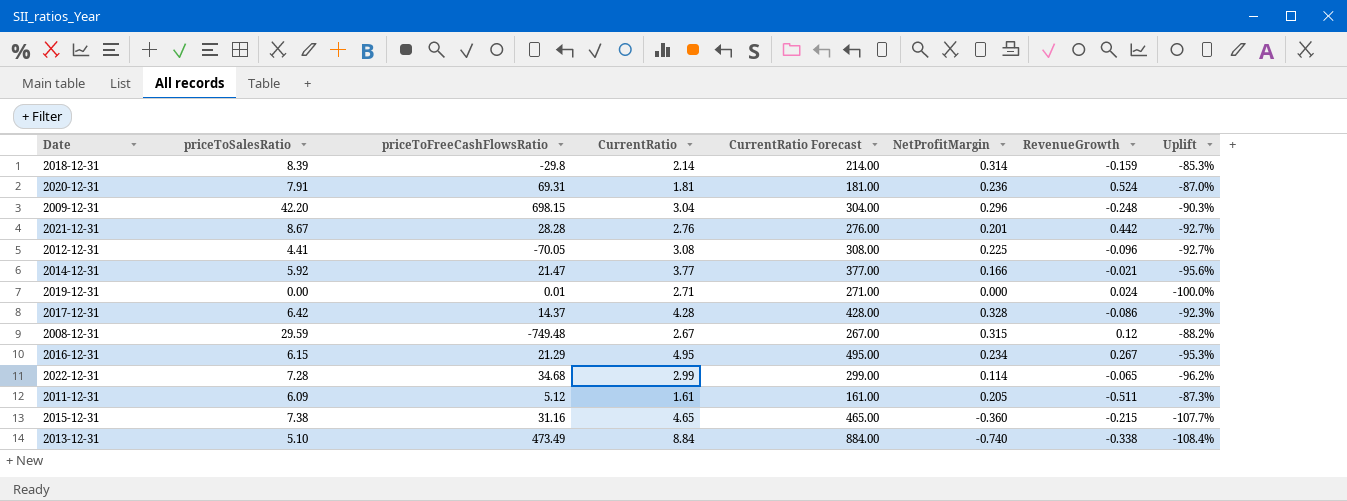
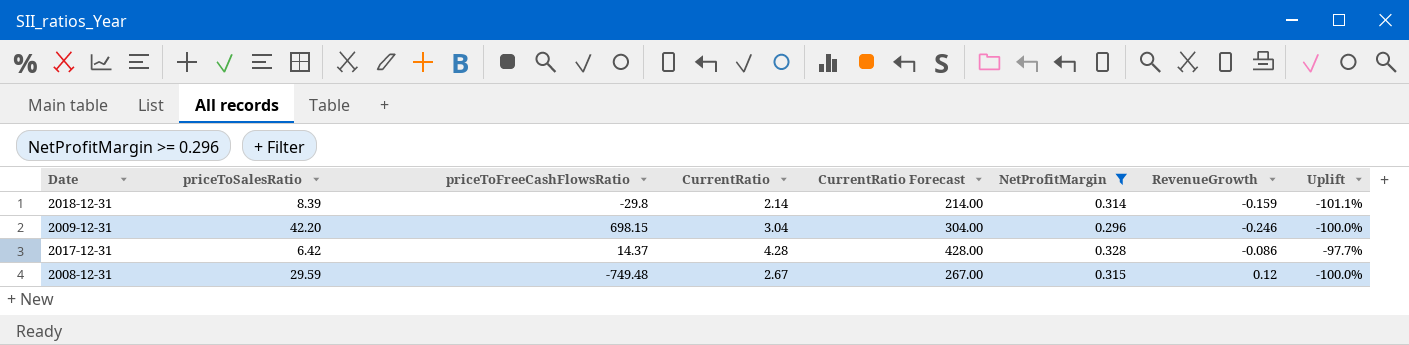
filter: none -> NetProfitMargin >= 0.296
column Uplift | formula: ([NetProfitMargin] - [CurrentRatio]) / [CurrentRatio] -> ([NetProfitMargin] - [priceToFreeCashFlowsRatio]) / [priceToFreeCashFlowsRatio]
2009-12-31 | RevenueGrowth: -0.248 -> -0.246

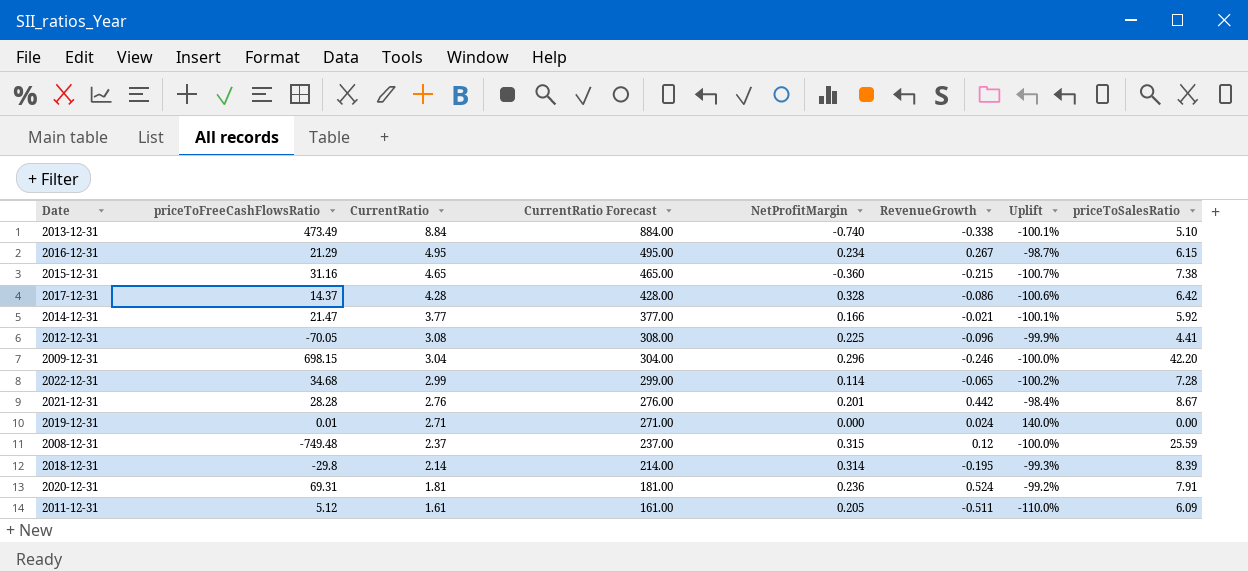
filter: NetProfitMargin >= 0.296 -> none
row order: none -> CurrentRatio descending
column Uplift | formula: ([NetProfitMargin] - [priceToFreeCashFlowsRatio]) / [priceToFreeCashFlowsRatio] -> ([RevenueGrowth] - [priceToFreeCashFlowsRatio]) / [priceToFreeCashFlowsRatio]
column priceToSalesRatio | position: 2 -> 8
2008-12-31 | CurrentRatio: 2.67 -> 2.37
2008-12-31 | CurrentRatio Forecast: 267.00 -> 237.00
2008-12-31 | priceToSalesRatio: 29.59 -> 25.59
2018-12-31 | RevenueGrowth: -0.159 -> -0.195

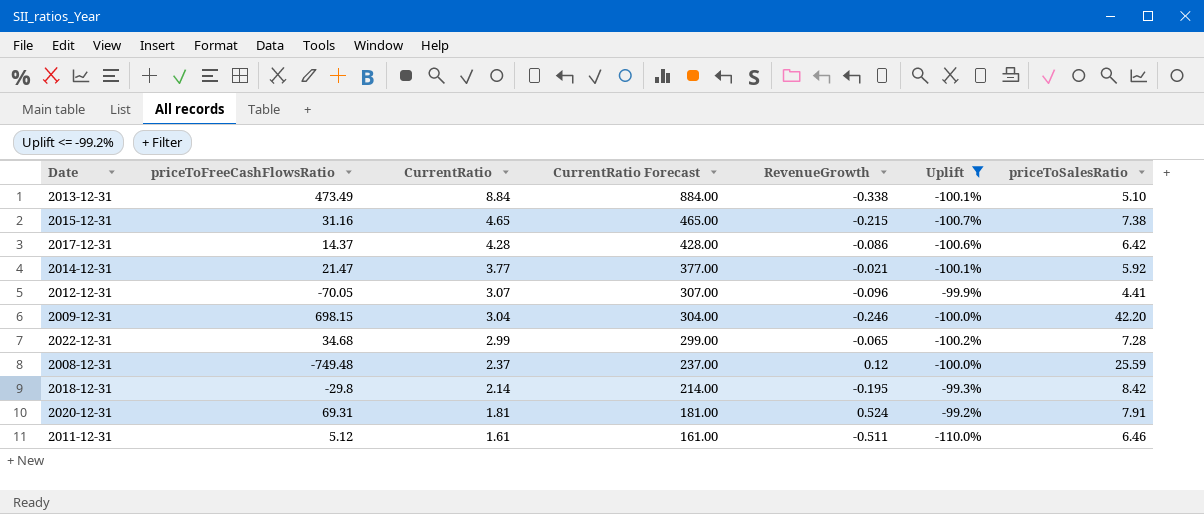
filter: none -> Uplift <= -99.2%
column NetProfitMargin | position: 5 -> none
2012-12-31 | CurrentRatio: 3.08 -> 3.07
2012-12-31 | CurrentRatio Forecast: 308.00 -> 307.00
2018-12-31 | priceToSalesRatio: 8.39 -> 8.42
2011-12-31 | priceToSalesRatio: 6.09 -> 6.46

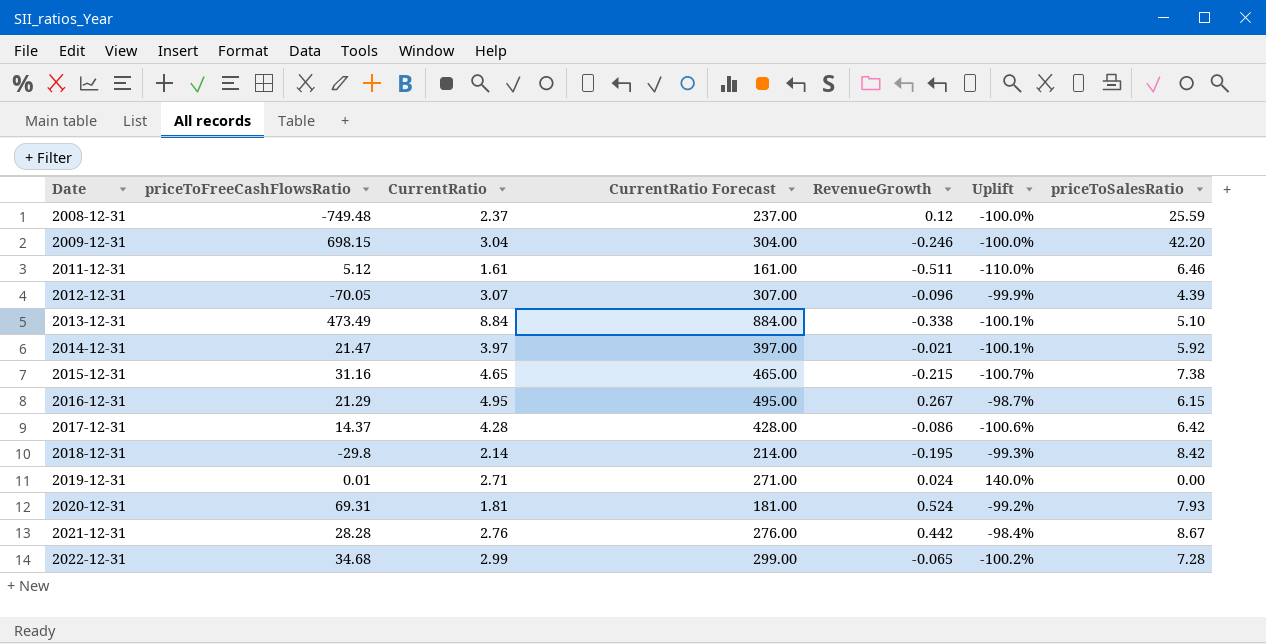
filter: Uplift <= -99.2% -> none
row order: CurrentRatio descending -> Date ascending
2012-12-31 | priceToSalesRatio: 4.41 -> 4.39
2014-12-31 | CurrentRatio: 3.77 -> 3.97
2014-12-31 | CurrentRatio Forecast: 377.00 -> 397.00
2020-12-31 | priceToSalesRatio: 7.91 -> 7.93

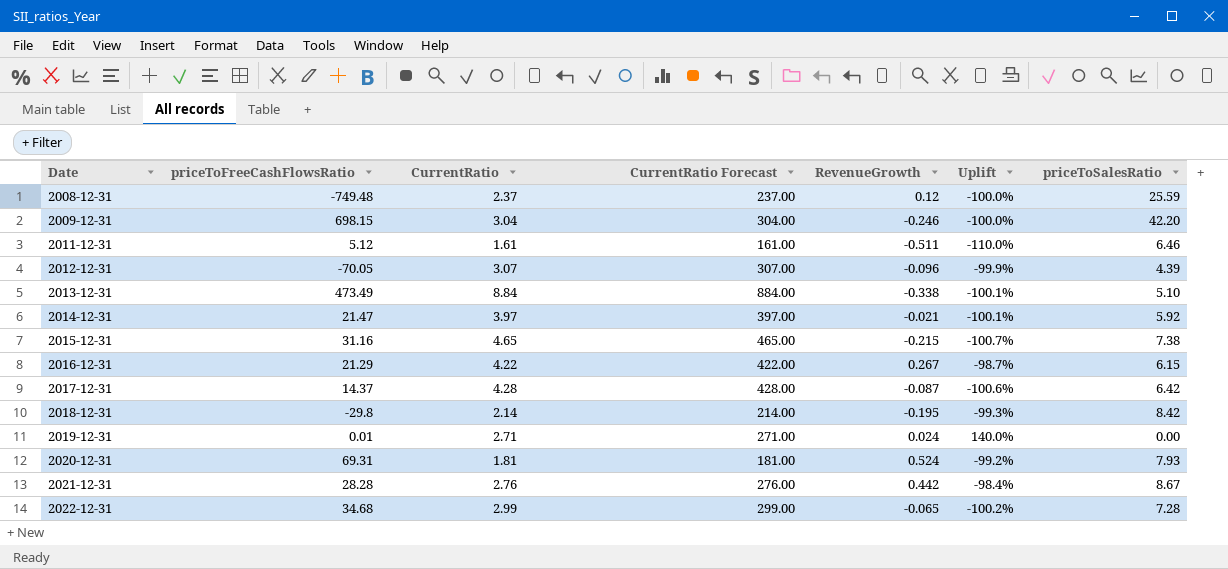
2016-12-31 | CurrentRatio: 4.95 -> 4.22
2016-12-31 | CurrentRatio Forecast: 495.00 -> 422.00
2017-12-31 | RevenueGrowth: -0.086 -> -0.087

